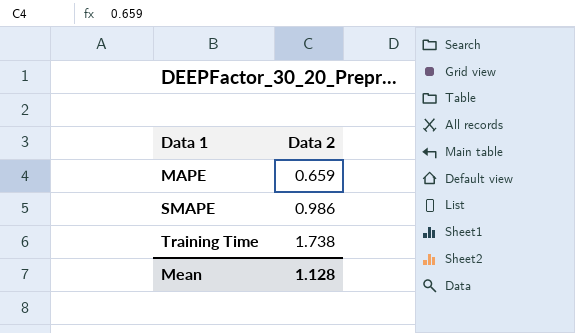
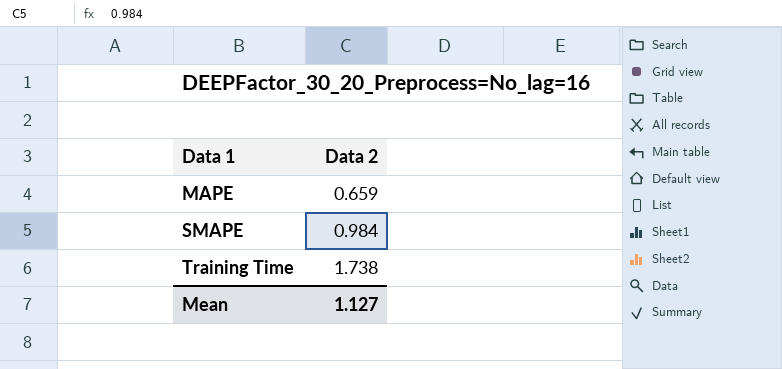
SMAPE | Data 2: 0.986 -> 0.984
Mean | Data 2: 1.128 -> 1.127

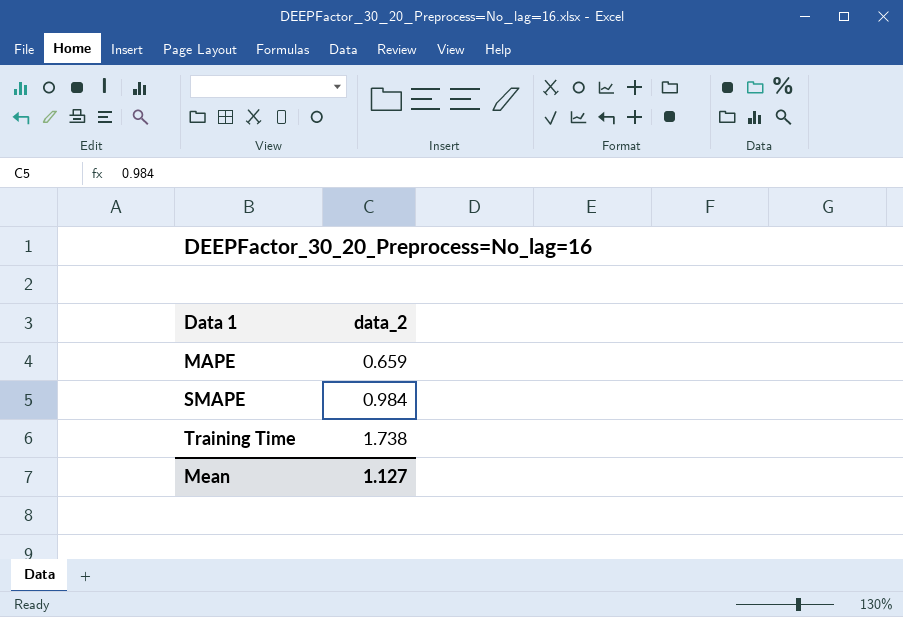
column name: Data 2 -> data_2

